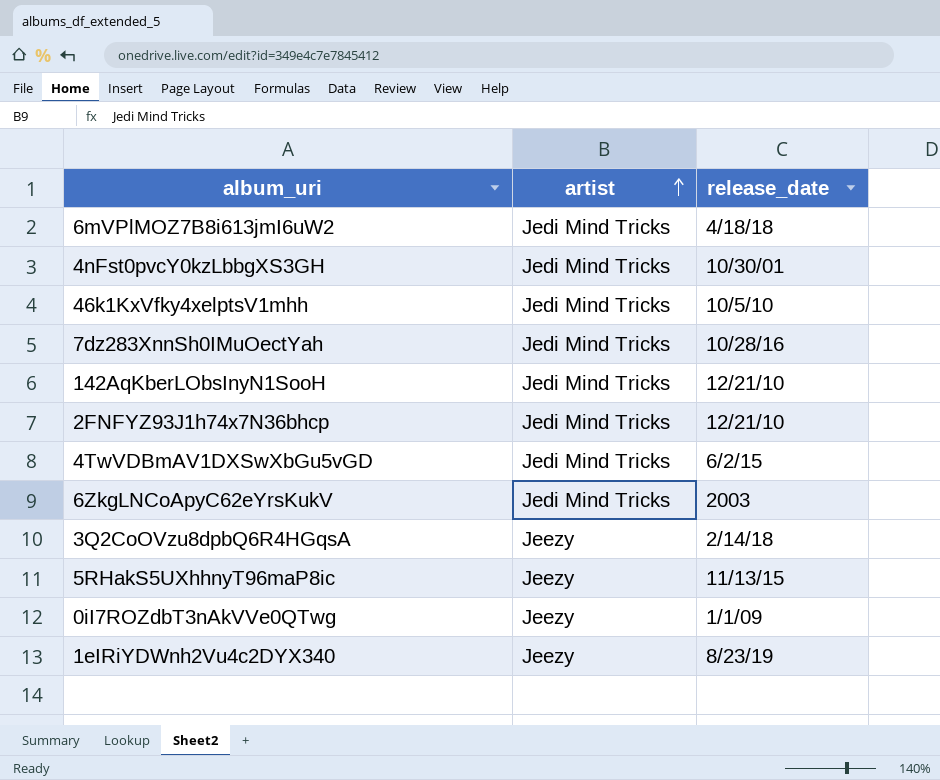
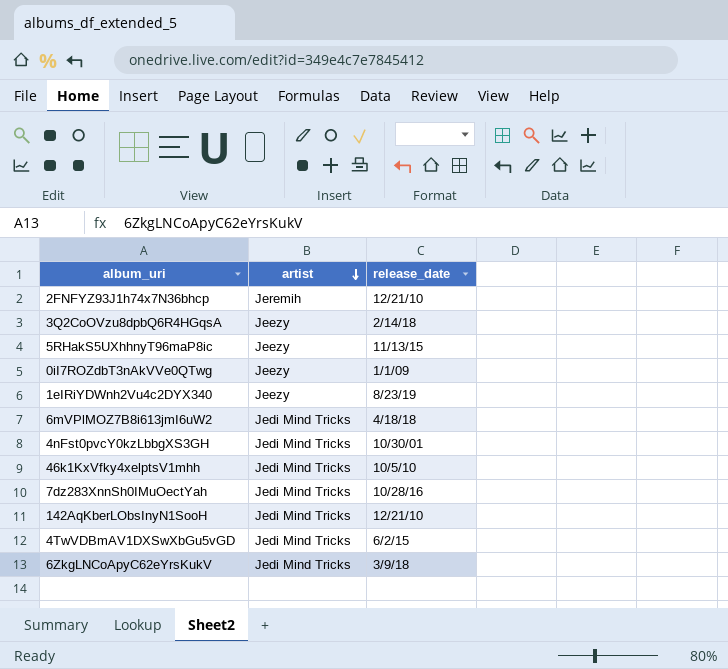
row order: artist ascending -> artist descending
2FNFYZ93J1h74x7N36bhcp | artist: Jedi Mind Tricks -> Jeremih
6ZkgLNCoApyC62eYrsKukV | release_date: 2003 -> 3/9/18

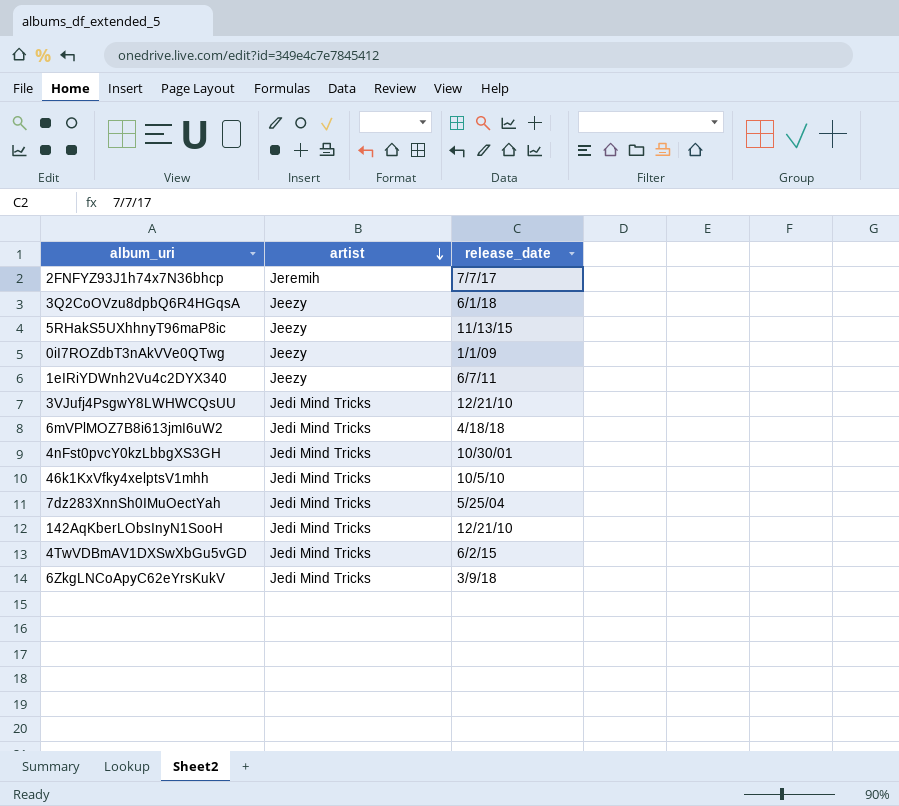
2FNFYZ93J1h74x7N36bhcp | release_date: 12/21/10 -> 7/7/17
3Q2CoOVzu8dpbQ6R4HGqsA | release_date: 2/14/18 -> 6/1/18
1eIRiYDWnh2Vu4c2DYX340 | release_date: 8/23/19 -> 6/7/11
row 3VJufj4PsgwY8LWHWCQsUU: none -> Jedi Mind Tricks | 12/21/10
7dz283XnnSh0IMuOectYah | release_date: 10/28/16 -> 5/25/04

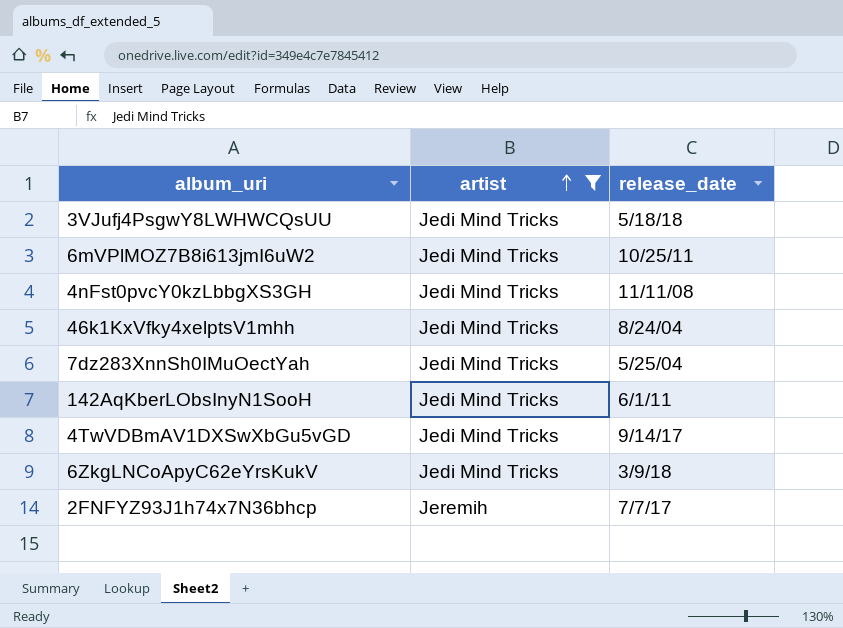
filter: none -> artist != Jeezy
row order: artist descending -> artist ascending
3VJufj4PsgwY8LWHWCQsUU | release_date: 12/21/10 -> 5/18/18
6mVPlMOZ7B8i613jmI6uW2 | release_date: 4/18/18 -> 10/25/11
4nFst0pvcY0kzLbbgXS3GH | release_date: 10/30/01 -> 11/11/08
46k1KxVfky4xelptsV1mhh | release_date: 10/5/10 -> 8/24/04
142AqKberLObsInyN1SooH | release_date: 12/21/10 -> 6/1/11
4TwVDBmAV1DXSwXbGu5vGD | release_date: 6/2/15 -> 9/14/17

